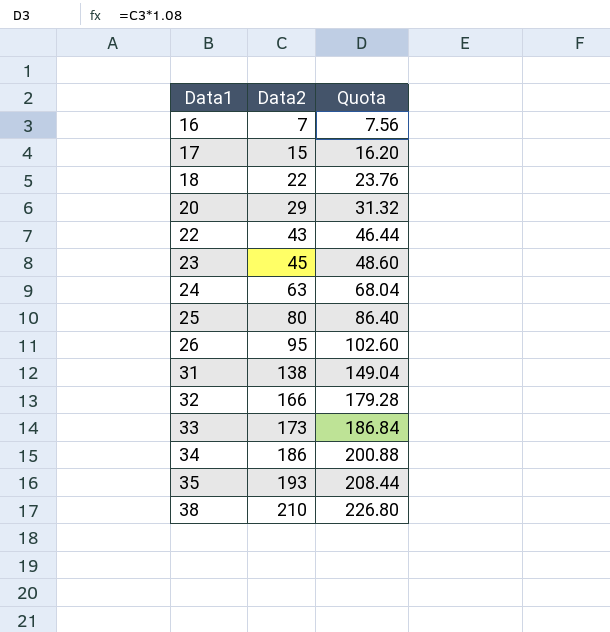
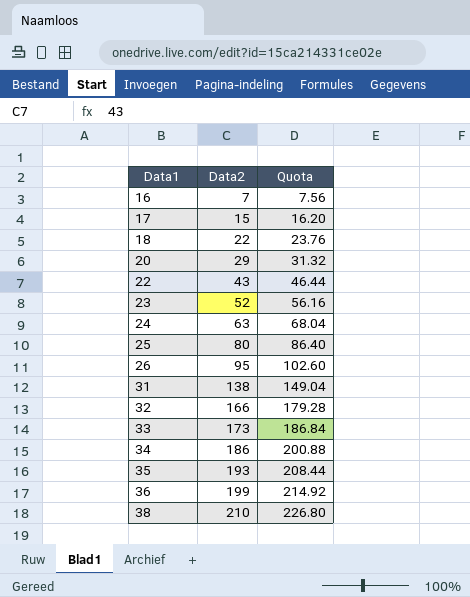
23 | Data2: 45 -> 52
23 | Quota: 48.60 -> 56.16
row 36: none -> 199 | 214.92

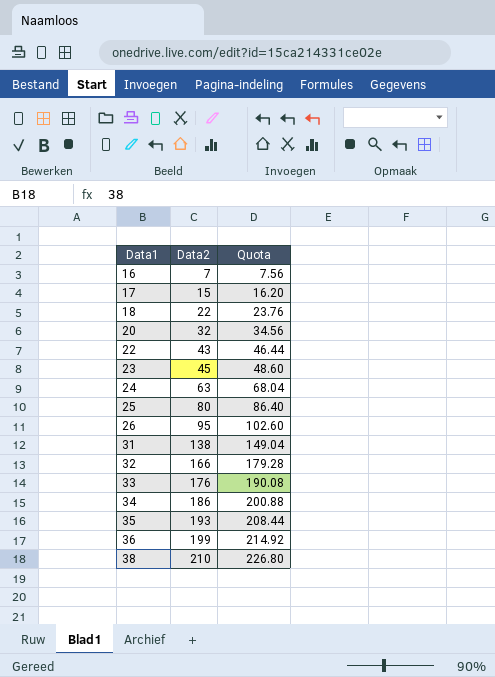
20 | Data2: 29 -> 32
20 | Quota: 31.32 -> 34.56
23 | Data2: 52 -> 45
23 | Quota: 56.16 -> 48.60
33 | Data2: 173 -> 176
33 | Quota: 186.84 -> 190.08

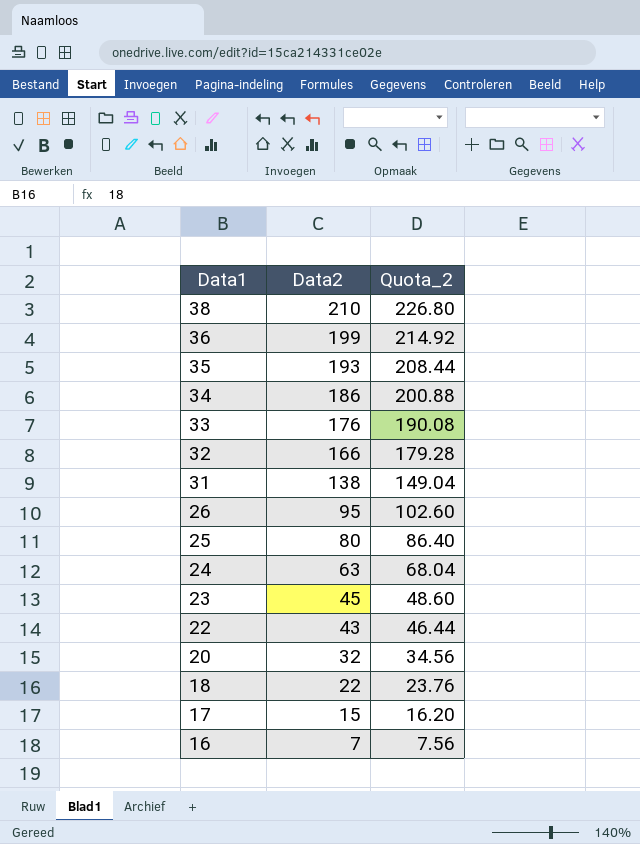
row order: Data1 ascending -> Data1 descending
column name: Quota -> Quota_2

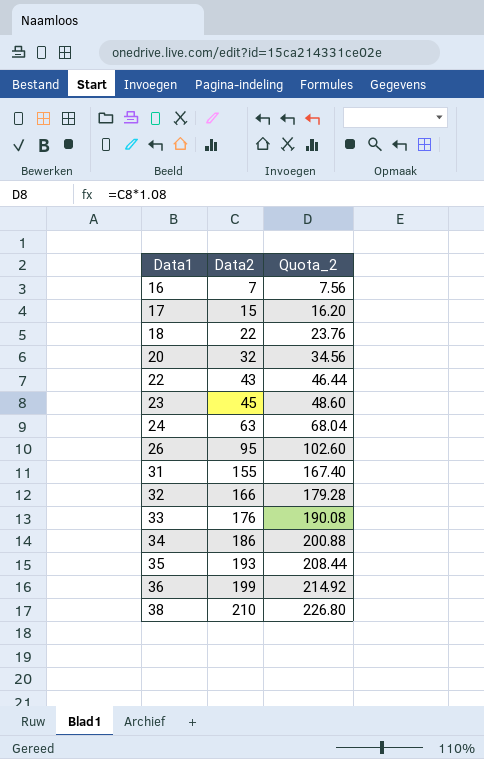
row order: Data1 descending -> Data1 ascending
row 25: 80 | 86.40 -> none
31 | Data2: 138 -> 155
31 | Quota_2: 149.04 -> 167.40

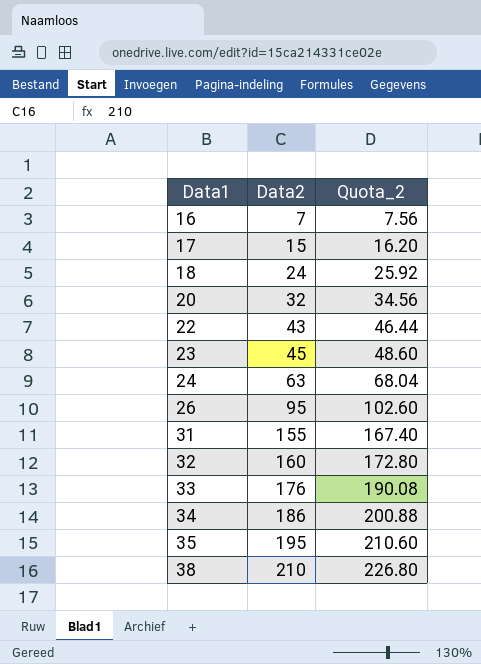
row 36: 199 | 214.92 -> none
18 | Data2: 22 -> 24
18 | Quota_2: 23.76 -> 25.92
32 | Data2: 166 -> 160
32 | Quota_2: 179.28 -> 172.80
35 | Data2: 193 -> 195
35 | Quota_2: 208.44 -> 210.60

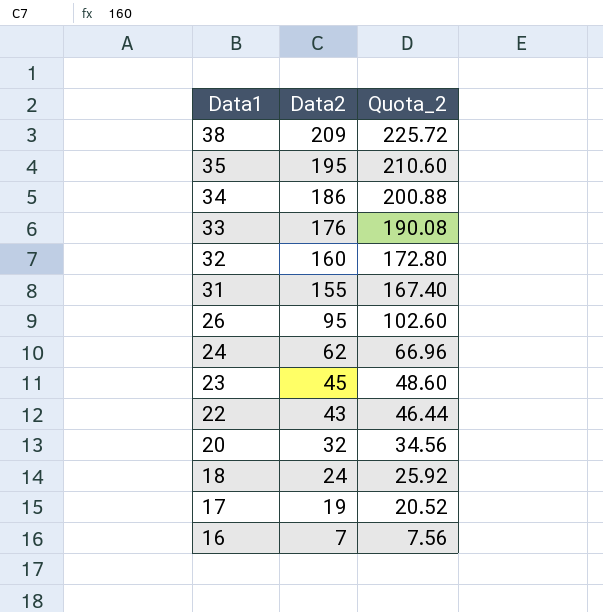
row order: Data1 ascending -> Data1 descending
38 | Data2: 210 -> 209
38 | Quota_2: 226.80 -> 225.72
24 | Data2: 63 -> 62
24 | Quota_2: 68.04 -> 66.96
17 | Data2: 15 -> 19
17 | Quota_2: 16.20 -> 20.52

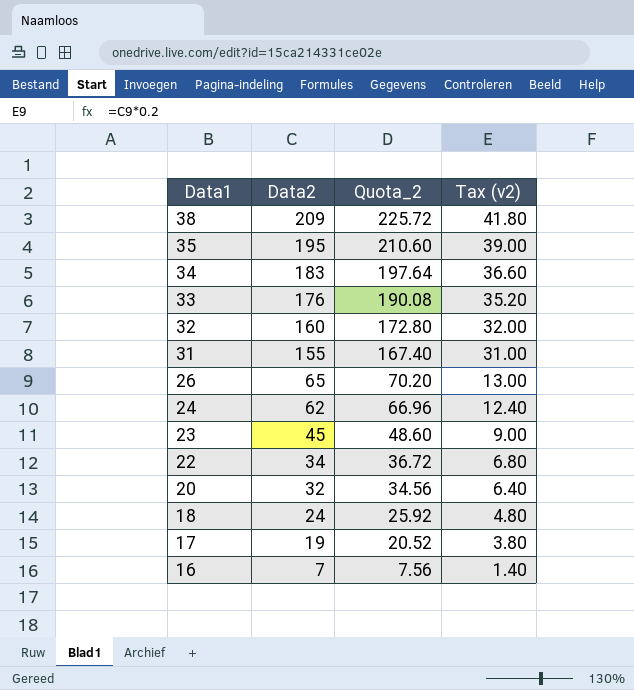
column Tax (v2) | formula: none -> [Data2] * 0.2
34 | Data2: 186 -> 183
34 | Quota_2: 200.88 -> 197.64
26 | Data2: 95 -> 65
26 | Quota_2: 102.60 -> 70.20
22 | Data2: 43 -> 34
22 | Quota_2: 46.44 -> 36.72

